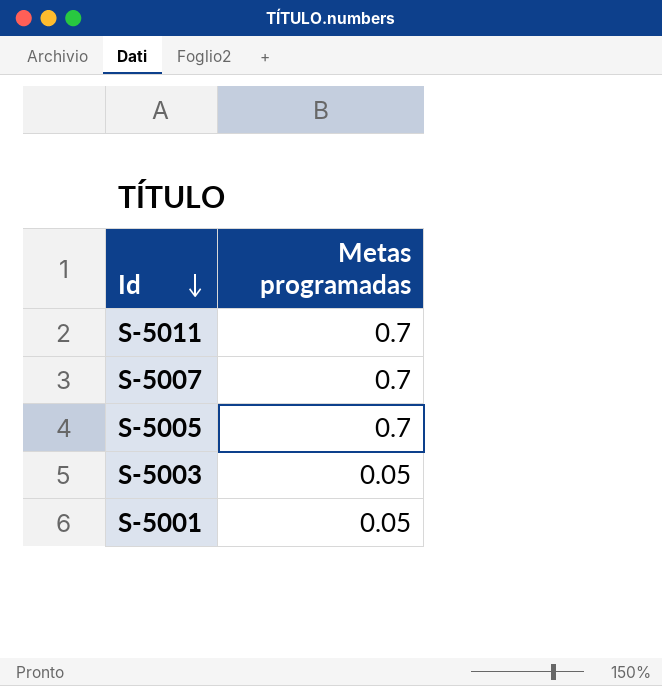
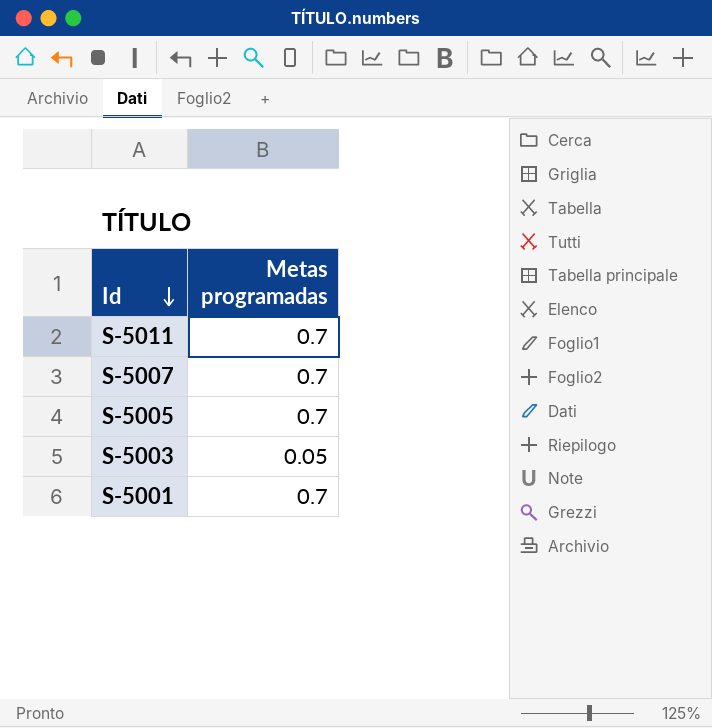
S-5001 | Metas programadas: 0.05 -> 0.7

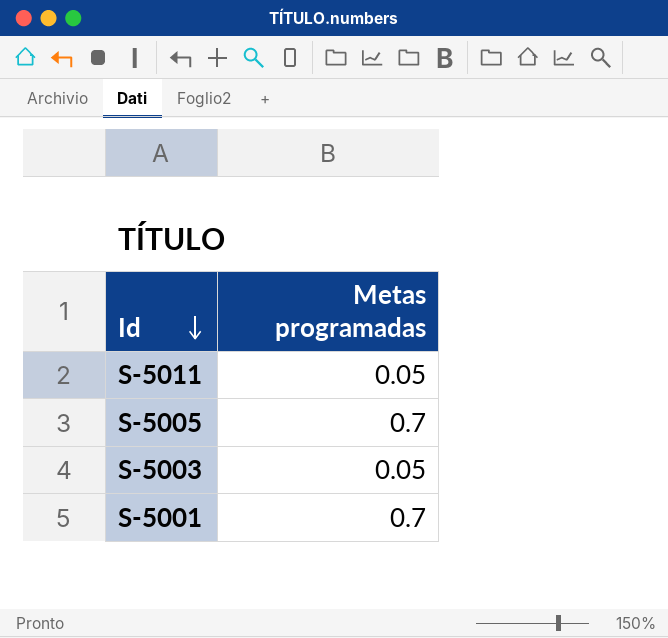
row S-5007: 0.7 -> none
S-5011 | Metas programadas: 0.7 -> 0.05

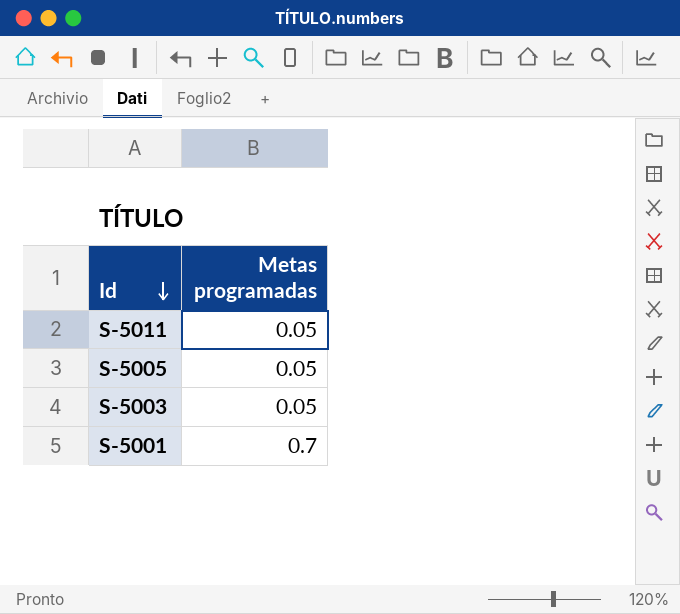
S-5005 | Metas programadas: 0.7 -> 0.05

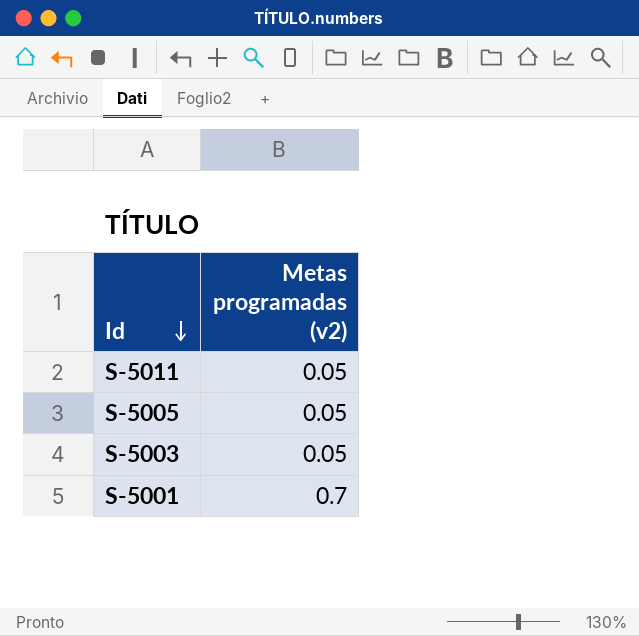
column name: Metas programadas -> Metas programadas (v2)

